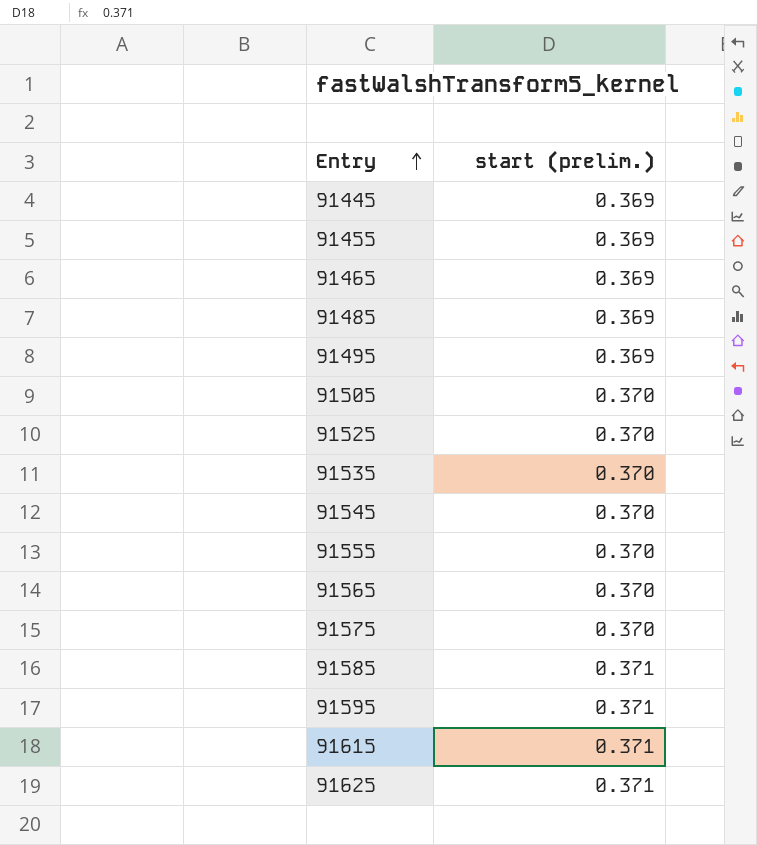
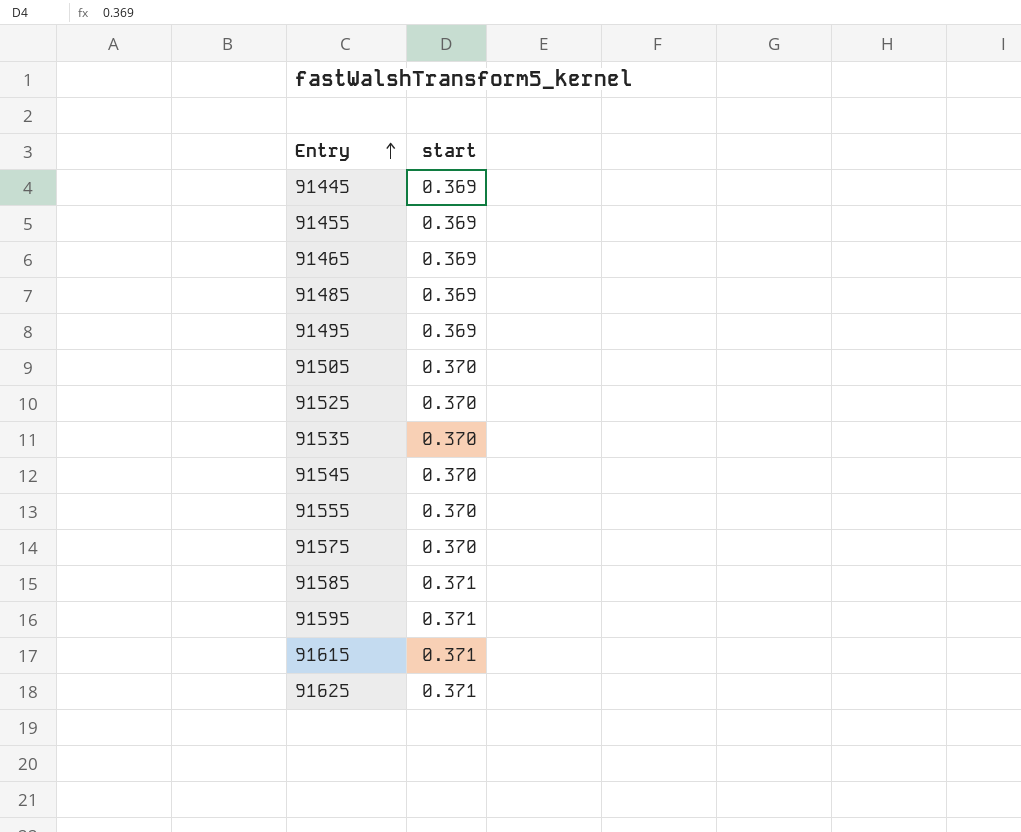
column name: start (prelim.) -> start
row 91565: 0.370 -> none

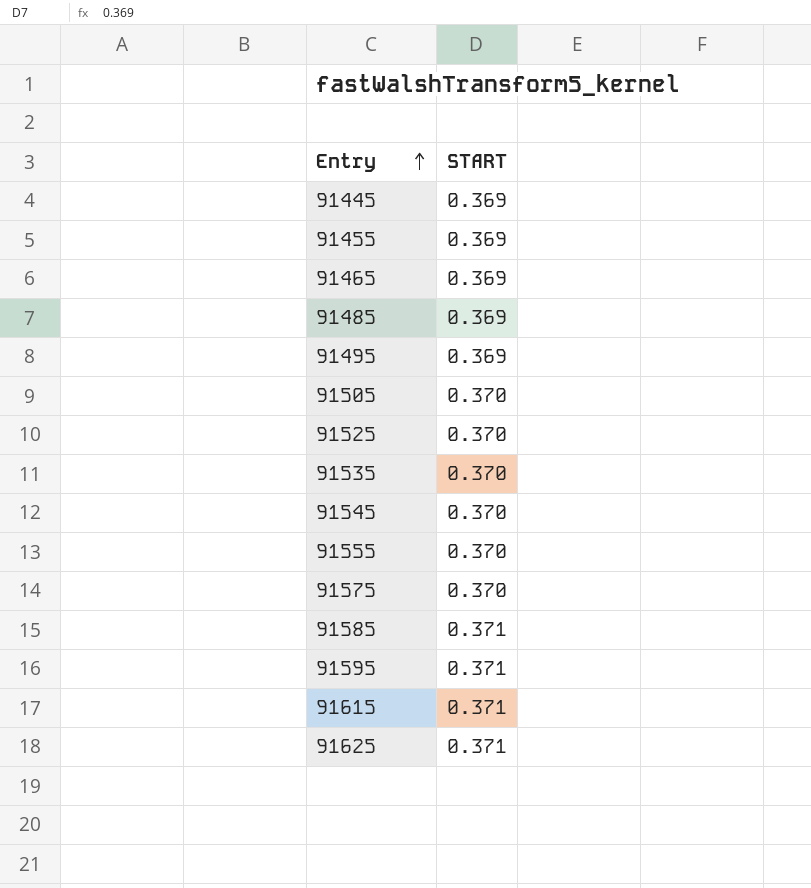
column name: start -> START

